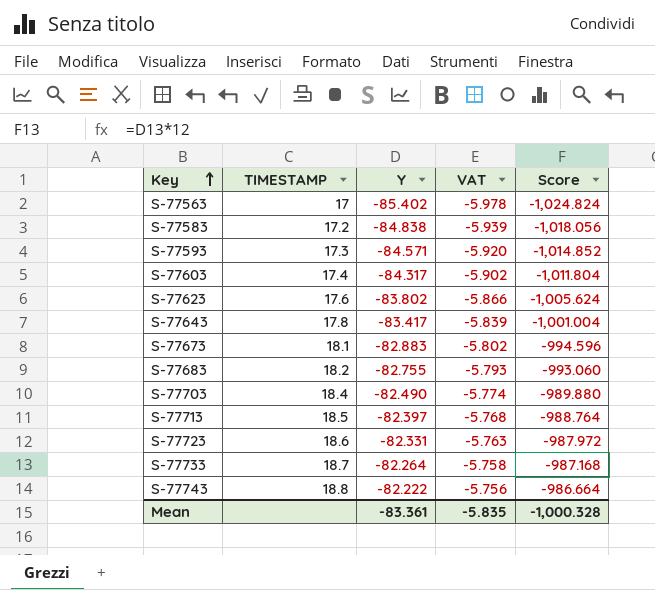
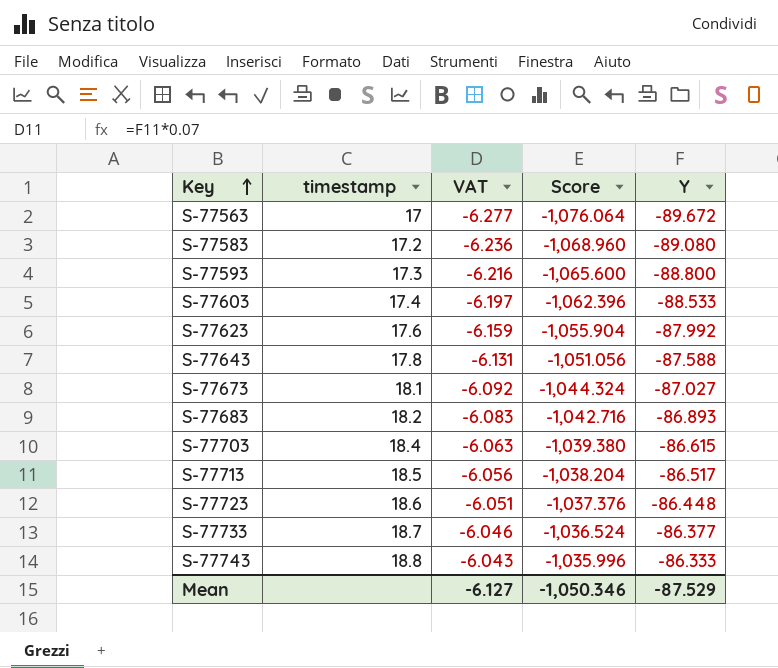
column name: TIMESTAMP -> timestamp
column Y | position: 3 -> 5
S-77563 | VAT: -5.978 -> -6.277
S-77563 | Score: -1,024.824 -> -1,076.064
S-77563 | Y: -85.402 -> -89.672
S-77583 | VAT: -5.939 -> -6.236
S-77583 | Score: -1,018.056 -> -1,068.960
S-77583 | Y: -84.838 -> -89.080
S-77593 | VAT: -5.920 -> -6.216
S-77593 | Score: -1,014.852 -> -1,065.600
S-77593 | Y: -84.571 -> -88.800
S-77603 | VAT: -5.902 -> -6.197
S-77603 | Score: -1,011.804 -> -1,062.396
S-77603 | Y: -84.317 -> -88.533
S-77623 | VAT: -5.866 -> -6.159
S-77623 | Score: -1,005.624 -> -1,055.904
S-77623 | Y: -83.802 -> -87.992
S-77643 | VAT: -5.839 -> -6.131
S-77643 | Score: -1,001.004 -> -1,051.056
S-77643 | Y: -83.417 -> -87.588
S-77673 | VAT: -5.802 -> -6.092
S-77673 | Score: -994.596 -> -1,044.324
S-77673 | Y: -82.883 -> -87.027
S-77683 | VAT: -5.793 -> -6.083
S-77683 | Score: -993.060 -> -1,042.716
S-77683 | Y: -82.755 -> -86.893
S-77703 | VAT: -5.774 -> -6.063
S-77703 | Score: -989.880 -> -1,039.380
S-77703 | Y: -82.490 -> -86.615
S-77713 | VAT: -5.768 -> -6.056
S-77713 | Score: -988.764 -> -1,038.204
S-77713 | Y: -82.397 -> -86.517
S-77723 | VAT: -5.763 -> -6.051
S-77723 | Score: -987.972 -> -1,037.376
S-77723 | Y: -82.331 -> -86.448
S-77733 | VAT: -5.758 -> -6.046
S-77733 | Score: -987.168 -> -1,036.524
S-77733 | Y: -82.264 -> -86.377
S-77743 | VAT: -5.756 -> -6.043
S-77743 | Score: -986.664 -> -1,035.996
S-77743 | Y: -82.222 -> -86.333
Mean | VAT: -5.835 -> -6.127
Mean | Score: -1,000.328 -> -1,050.346
Mean | Y: -83.361 -> -87.529

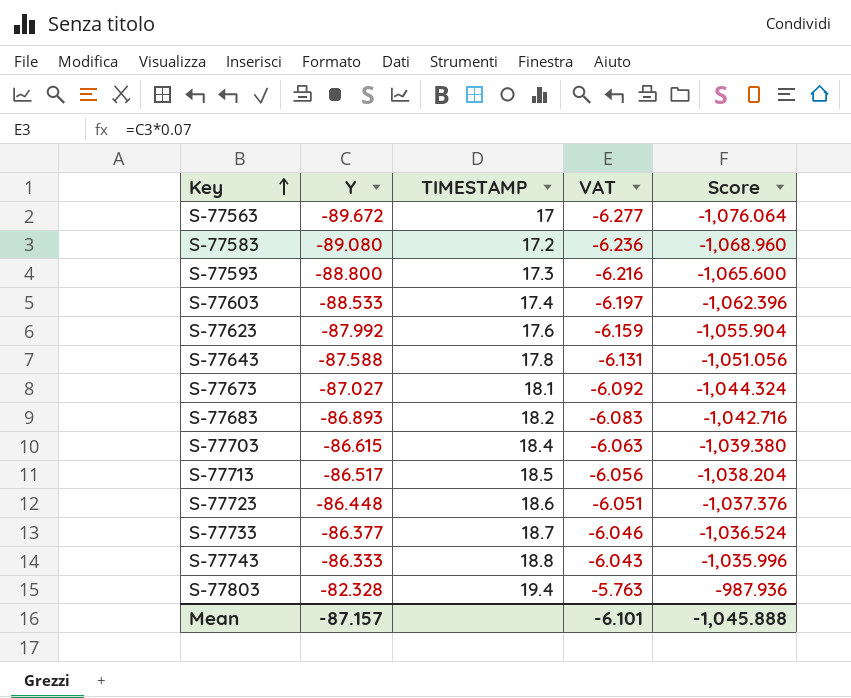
column Y | position: 5 -> 2
column name: timestamp -> TIMESTAMP
row S-77803: none -> -82.328 | 19.4 | -5.763 | -987.936
Mean | Y: -87.529 -> -87.157
Mean | VAT: -6.127 -> -6.101
Mean | Score: -1,050.346 -> -1,045.888

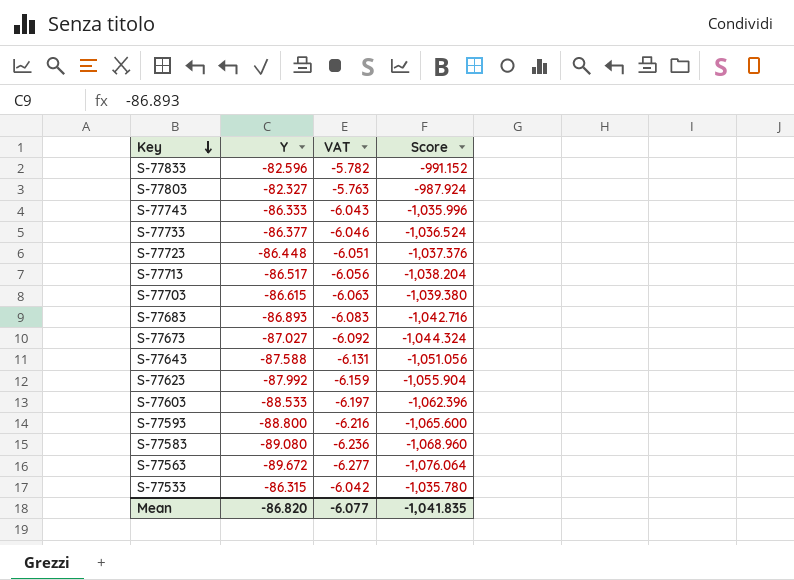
row order: Key ascending -> Key descending
column TIMESTAMP | position: 3 -> none
row S-77833: none -> -82.596 | -5.782 | -991.152
S-77803 | Y: -82.328 -> -82.327
S-77803 | Score: -987.936 -> -987.924
row S-77533: none -> -86.315 | -6.042 | -1,035.780
Mean | Y: -87.157 -> -86.820
Mean | VAT: -6.101 -> -6.077
Mean | Score: -1,045.888 -> -1,041.835

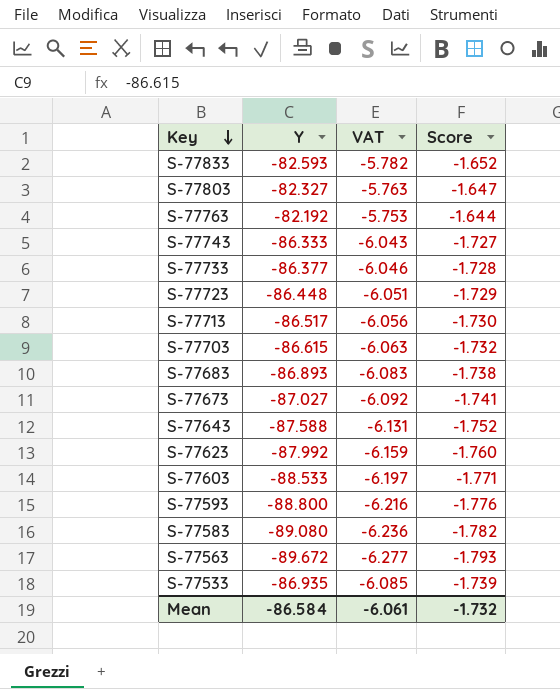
column Score | formula: [Y] * 12 -> [Y] * 0.02
S-77833 | Y: -82.596 -> -82.593
row S-77763: none -> -82.192 | -5.753 | -1.644
S-77533 | Y: -86.315 -> -86.935
S-77533 | VAT: -6.042 -> -6.085
Mean | Y: -86.820 -> -86.584
Mean | VAT: -6.077 -> -6.061
Mean | Score: -1,041.835 -> -1.732

